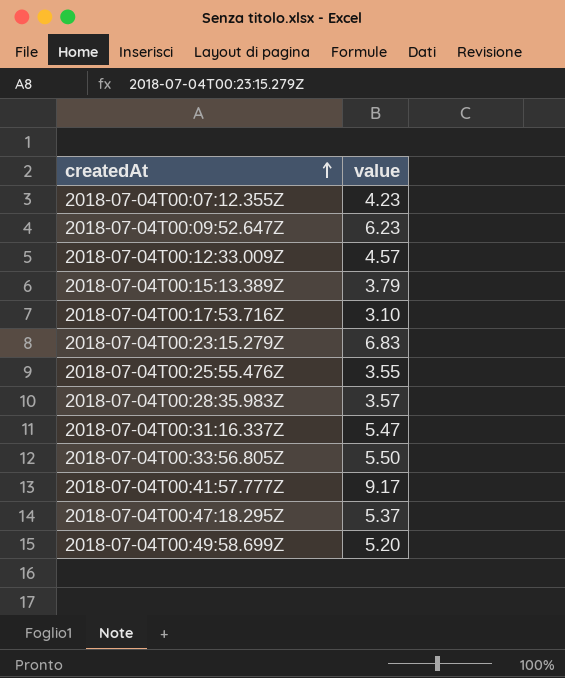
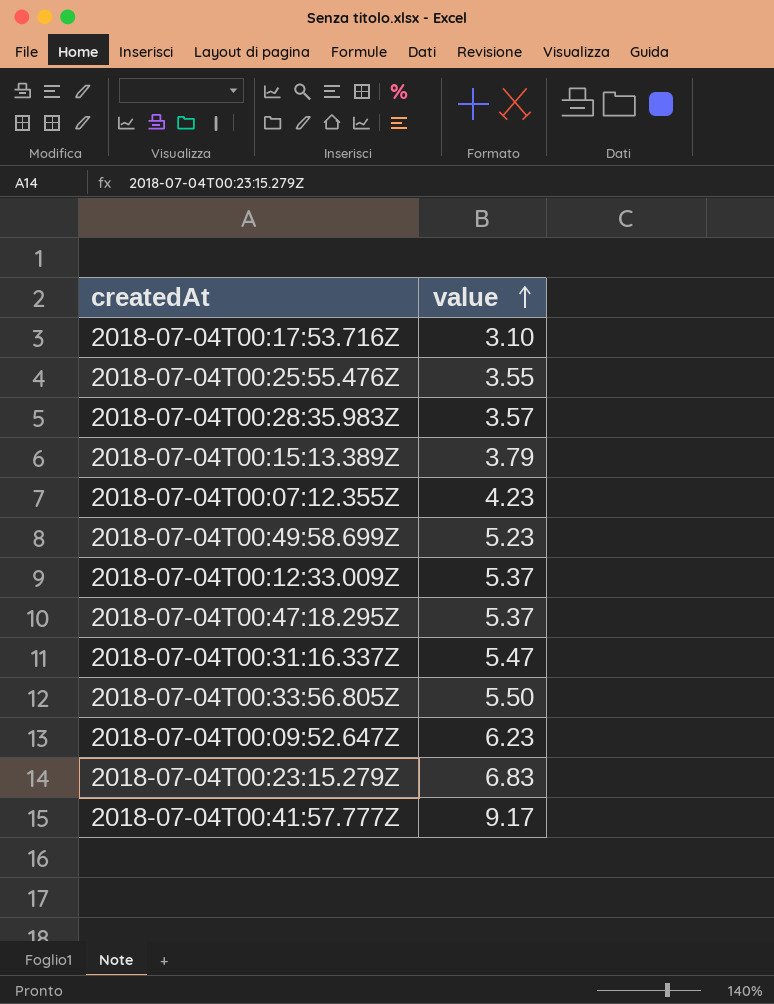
row order: createdAt ascending -> value ascending
2018-07-04T00:49:58.699Z | value: 5.20 -> 5.23
2018-07-04T00:12:33.009Z | value: 4.57 -> 5.37

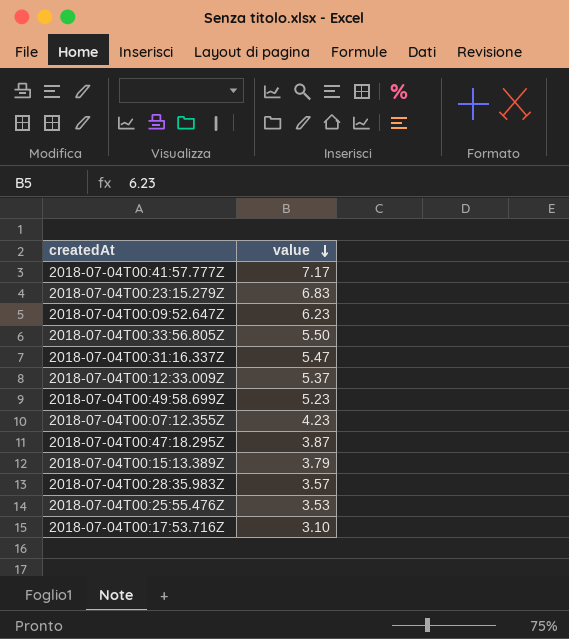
row order: value ascending -> value descending
2018-07-04T00:41:57.777Z | value: 9.17 -> 7.17
2018-07-04T00:47:18.295Z | value: 5.37 -> 3.87
2018-07-04T00:25:55.476Z | value: 3.55 -> 3.53

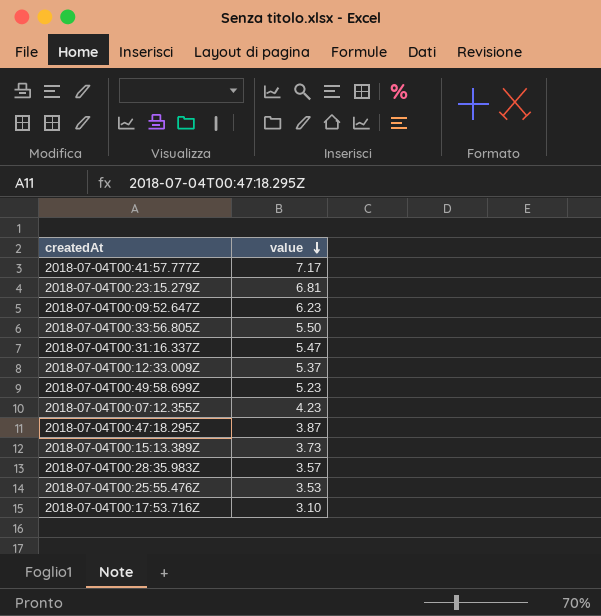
2018-07-04T00:23:15.279Z | value: 6.83 -> 6.81
2018-07-04T00:15:13.389Z | value: 3.79 -> 3.73

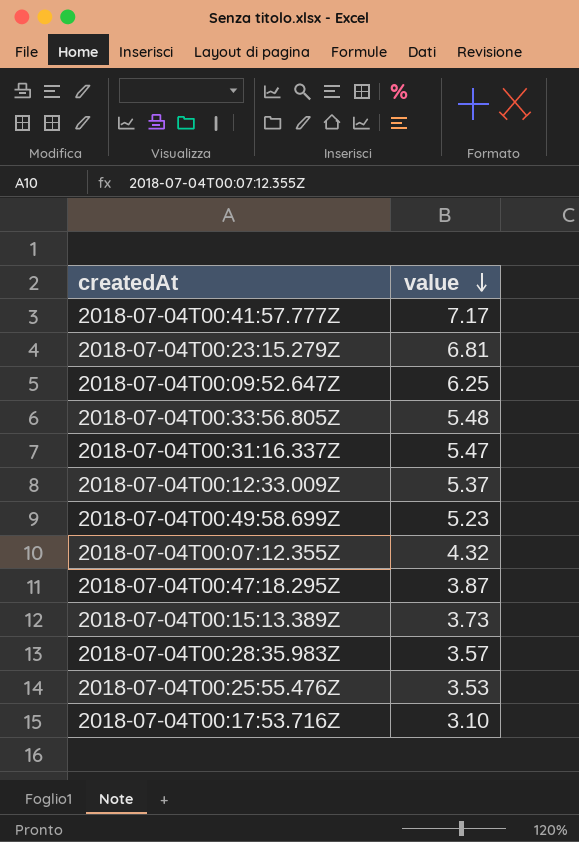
2018-07-04T00:09:52.647Z | value: 6.23 -> 6.25
2018-07-04T00:33:56.805Z | value: 5.50 -> 5.48
2018-07-04T00:07:12.355Z | value: 4.23 -> 4.32

